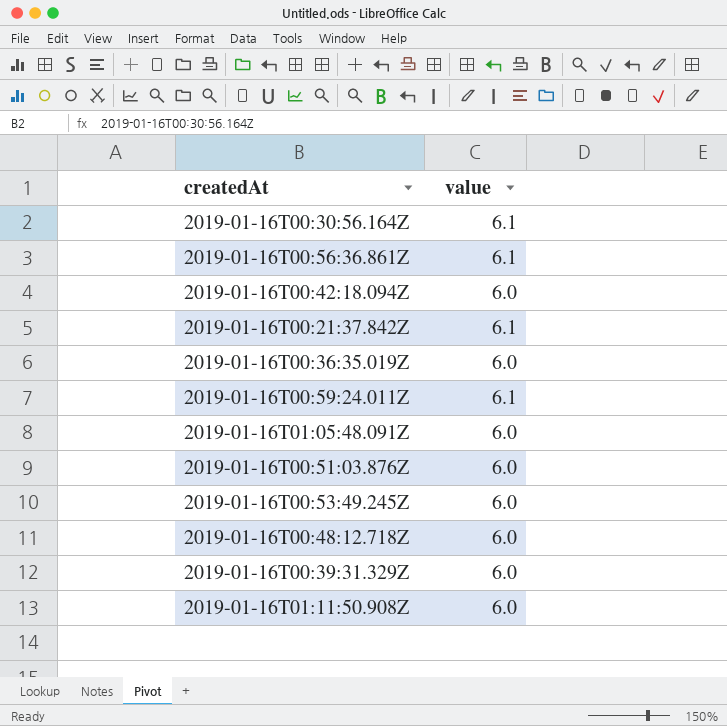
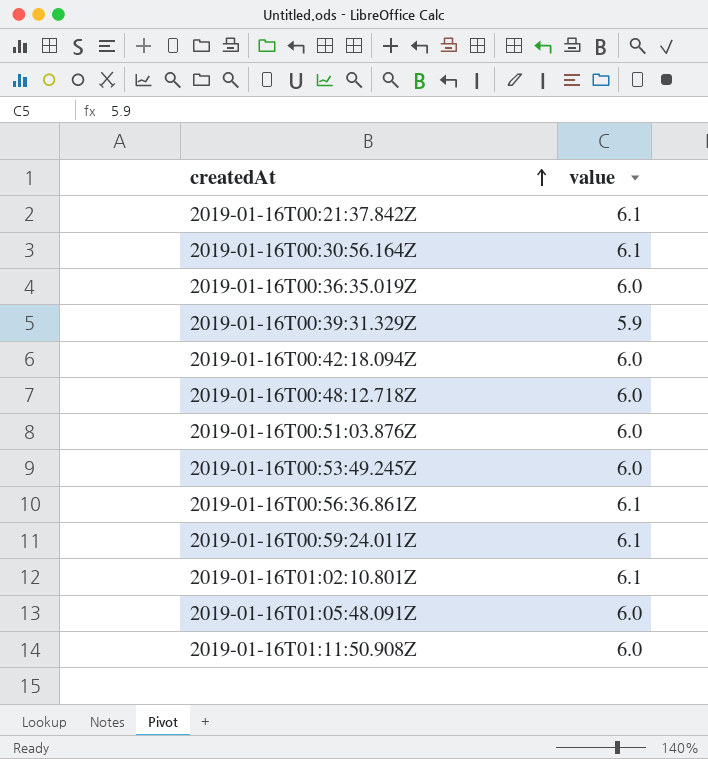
row order: none -> createdAt ascending
2019-01-16T00:39:31.329Z | value: 6.0 -> 5.9
row 2019-01-16T01:02:10.801Z: none -> 6.1

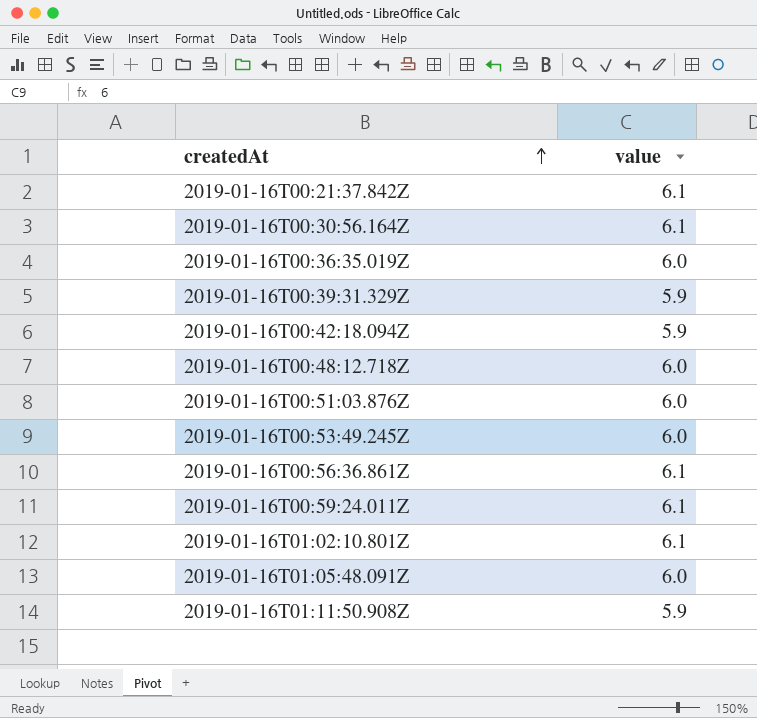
2019-01-16T00:42:18.094Z | value: 6.0 -> 5.9
2019-01-16T01:11:50.908Z | value: 6.0 -> 5.9

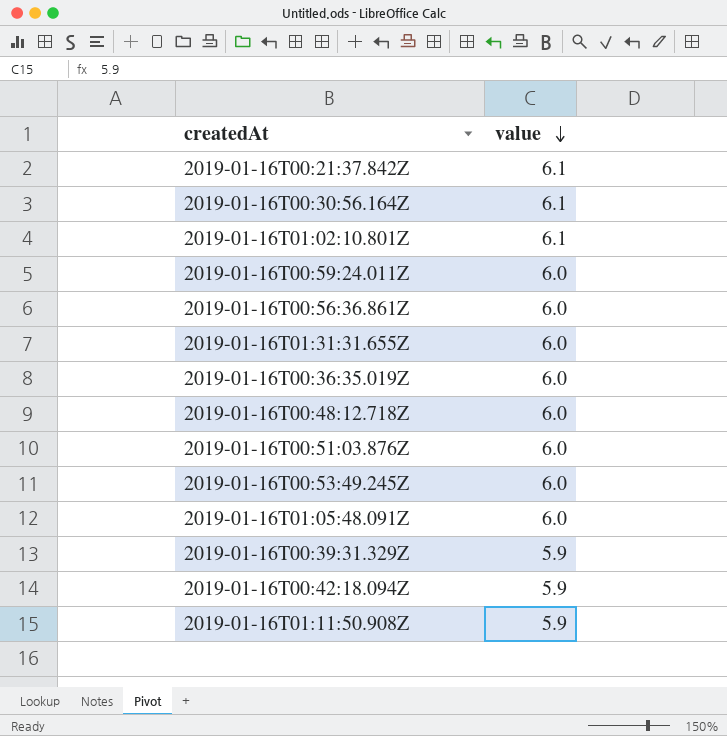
row order: createdAt ascending -> value descending
2019-01-16T00:59:24.011Z | value: 6.1 -> 6.0
2019-01-16T00:56:36.861Z | value: 6.1 -> 6.0
row 2019-01-16T01:31:31.655Z: none -> 6.0

